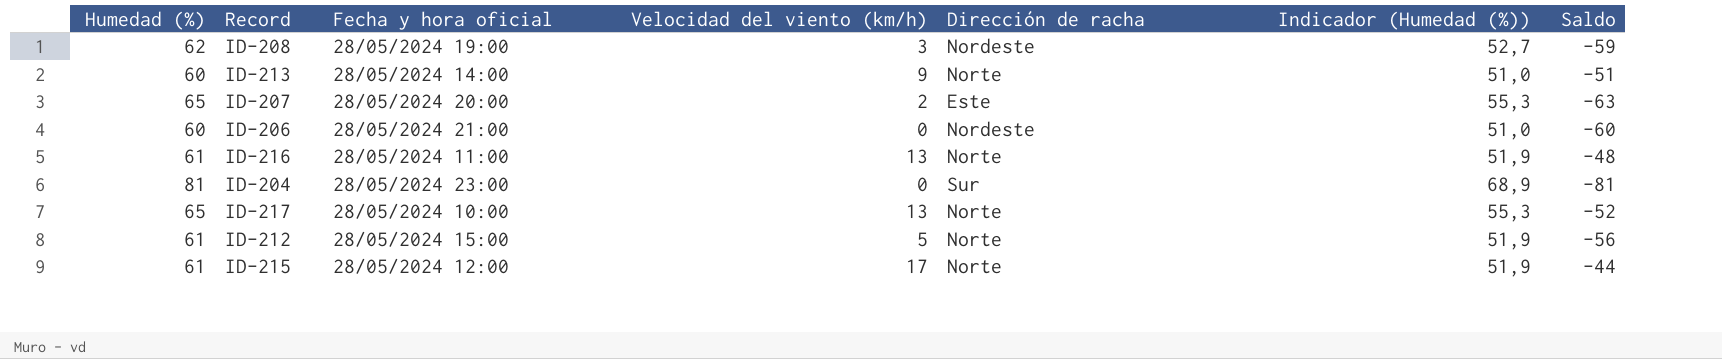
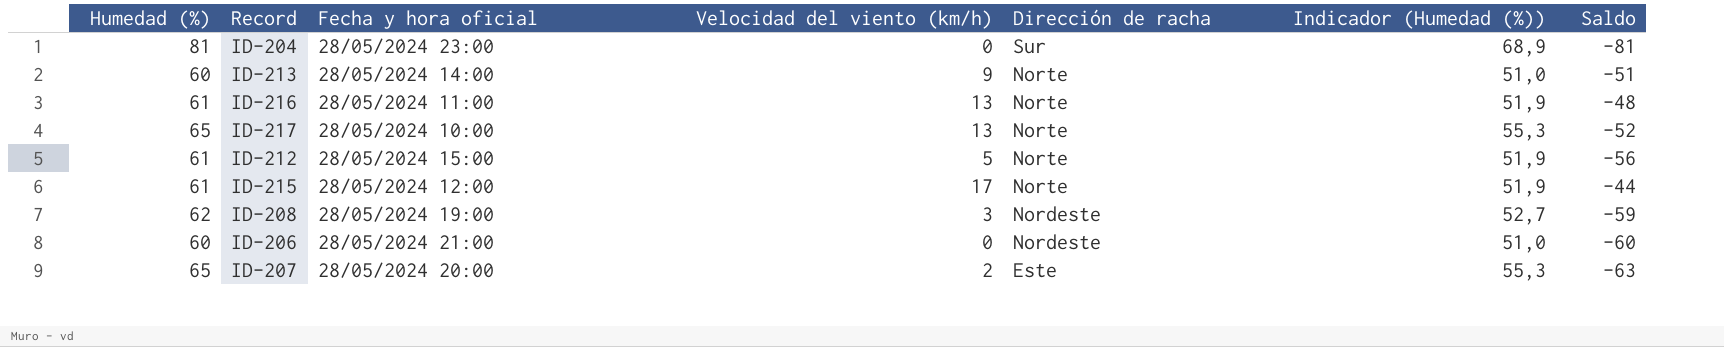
row order: none -> Dirección de racha descending

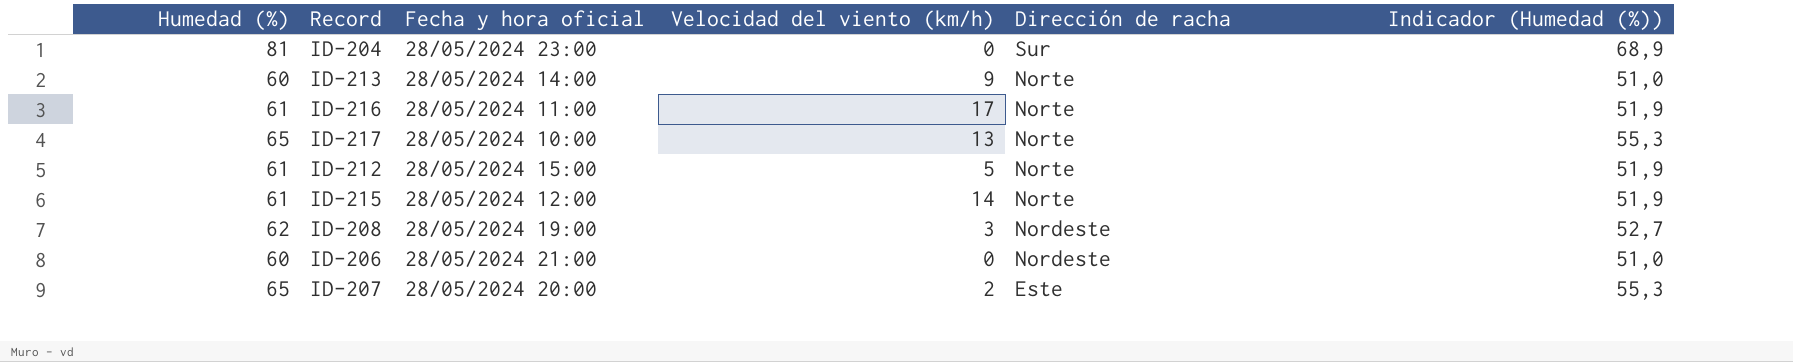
column Saldo | formula: [Velocidad del viento (km/h)] - [Humedad (%)] -> none
ID-216 | Velocidad del viento (km/h): 13 -> 17
ID-215 | Velocidad del viento (km/h): 17 -> 14

